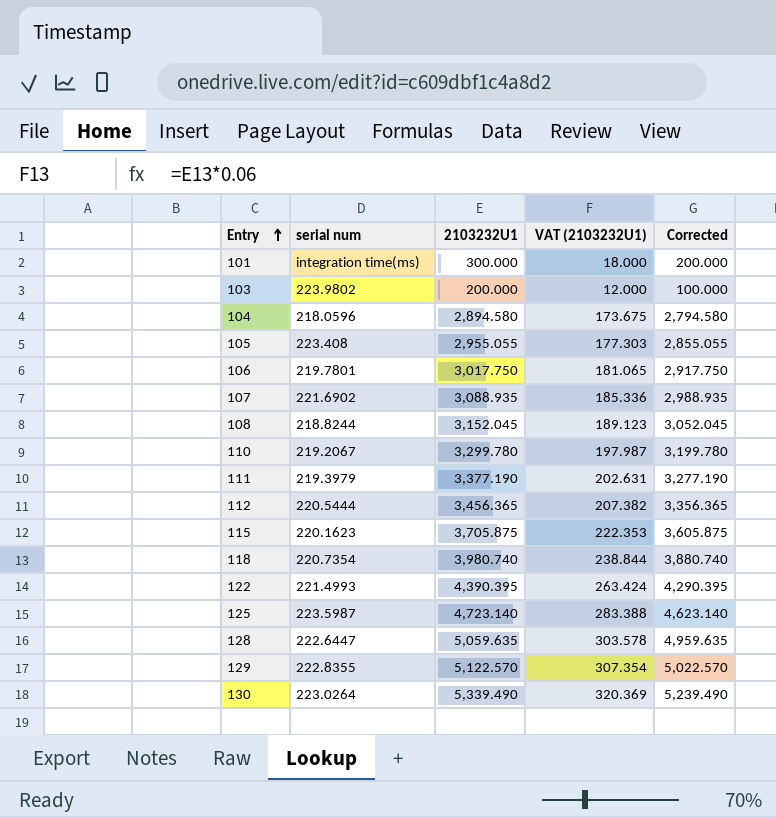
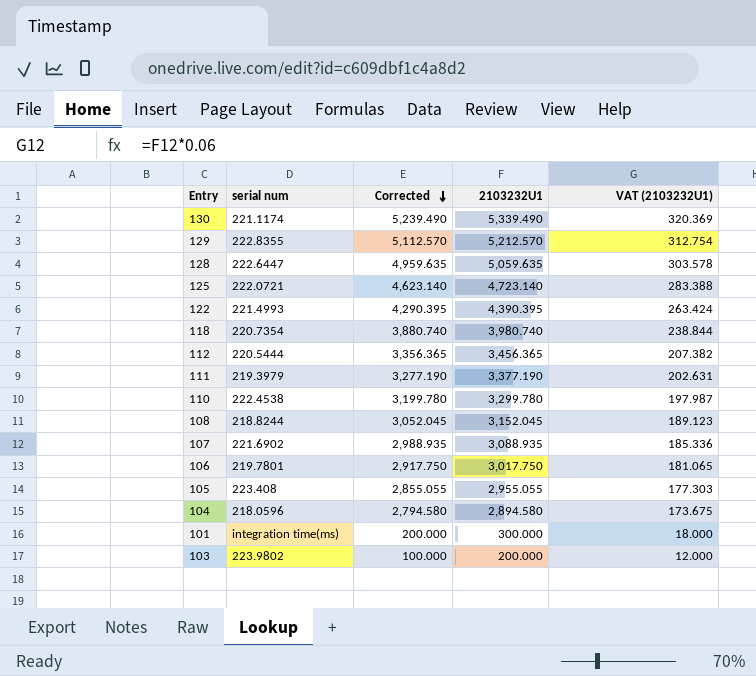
row order: Entry ascending -> Corrected descending
column Corrected | position: 5 -> 3
row 115: 220.1623 | 3,705.875 | 222.353 | 3,605.875 -> none
130 | serial num: 223.0264 -> 221.1174
129 | Corrected: 5,022.570 -> 5,112.570
129 | 2103232U1: 5,122.570 -> 5,212.570
129 | VAT (2103232U1): 307.354 -> 312.754
125 | serial num: 223.5987 -> 222.0721
110 | serial num: 219.2067 -> 222.4538

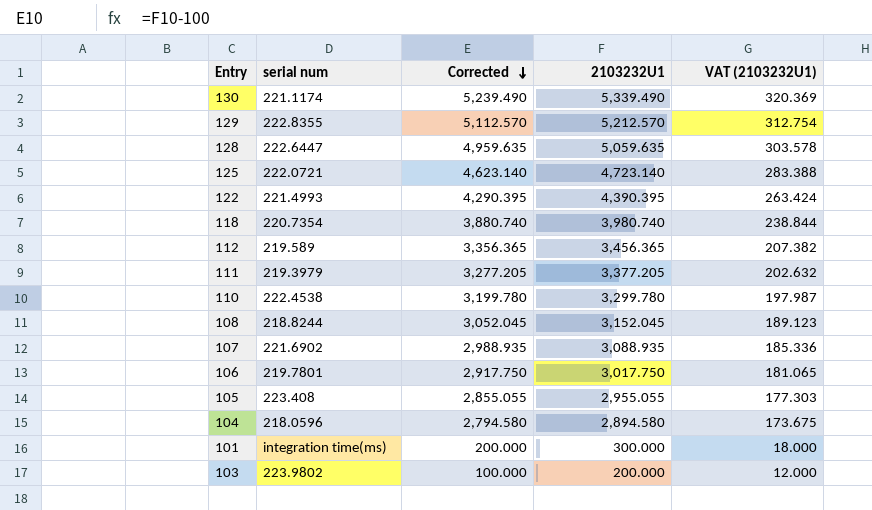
112 | serial num: 220.5444 -> 219.589
111 | Corrected: 3,277.190 -> 3,277.205
111 | 2103232U1: 3,377.190 -> 3,377.205
111 | VAT (2103232U1): 202.631 -> 202.632

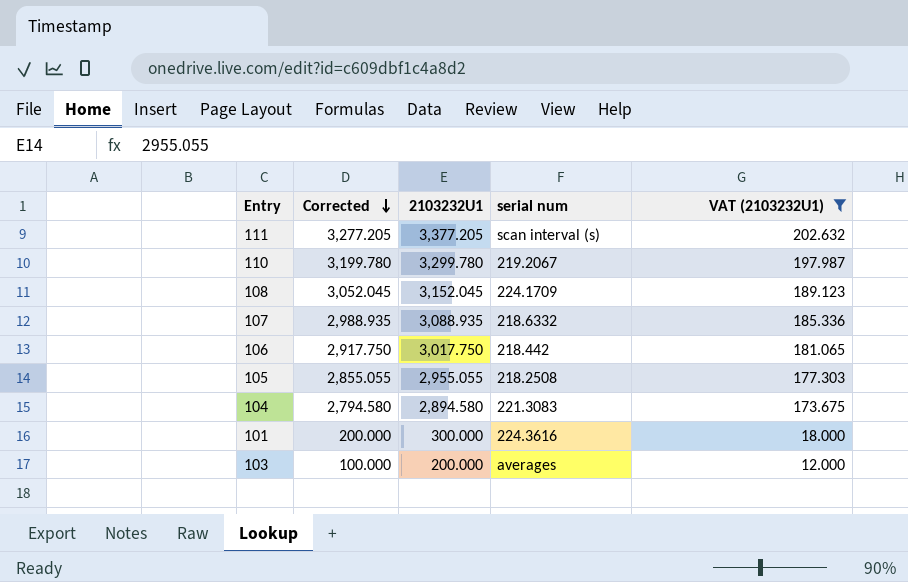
filter: none -> VAT (2103232U1) <= 202.632
column serial num | position: 2 -> 4
111 | serial num: 219.3979 -> scan interval (s)
110 | serial num: 222.4538 -> 219.2067
108 | serial num: 218.8244 -> 224.1709
107 | serial num: 221.6902 -> 218.6332
106 | serial num: 219.7801 -> 218.442
105 | serial num: 223.408 -> 218.2508
104 | serial num: 218.0596 -> 221.3083
101 | serial num: integration time(ms) -> 224.3616
103 | serial num: 223.9802 -> averages

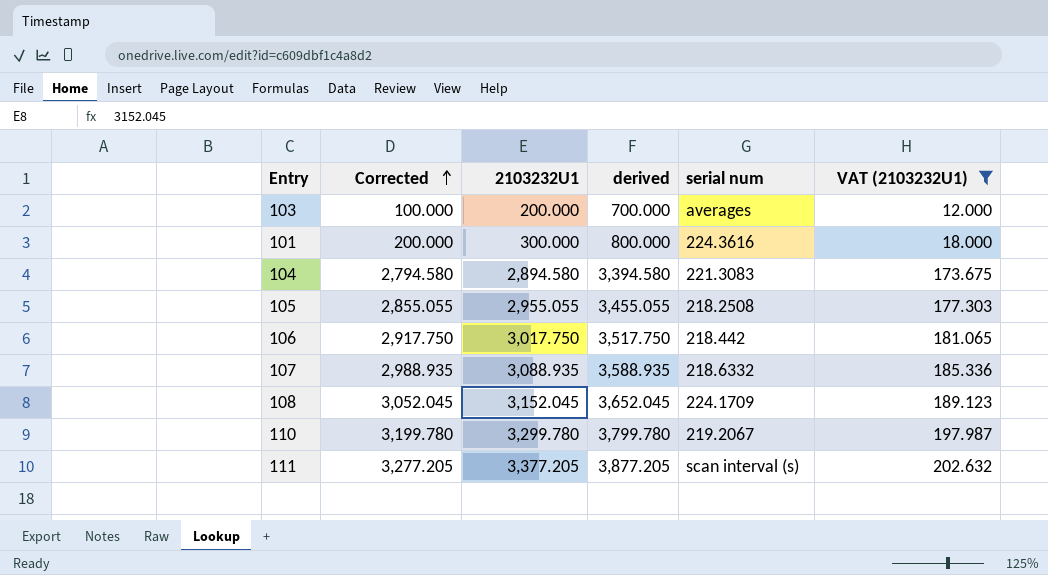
row order: Corrected descending -> Corrected ascending
column derived | formula: none -> [2103232U1] + 500

